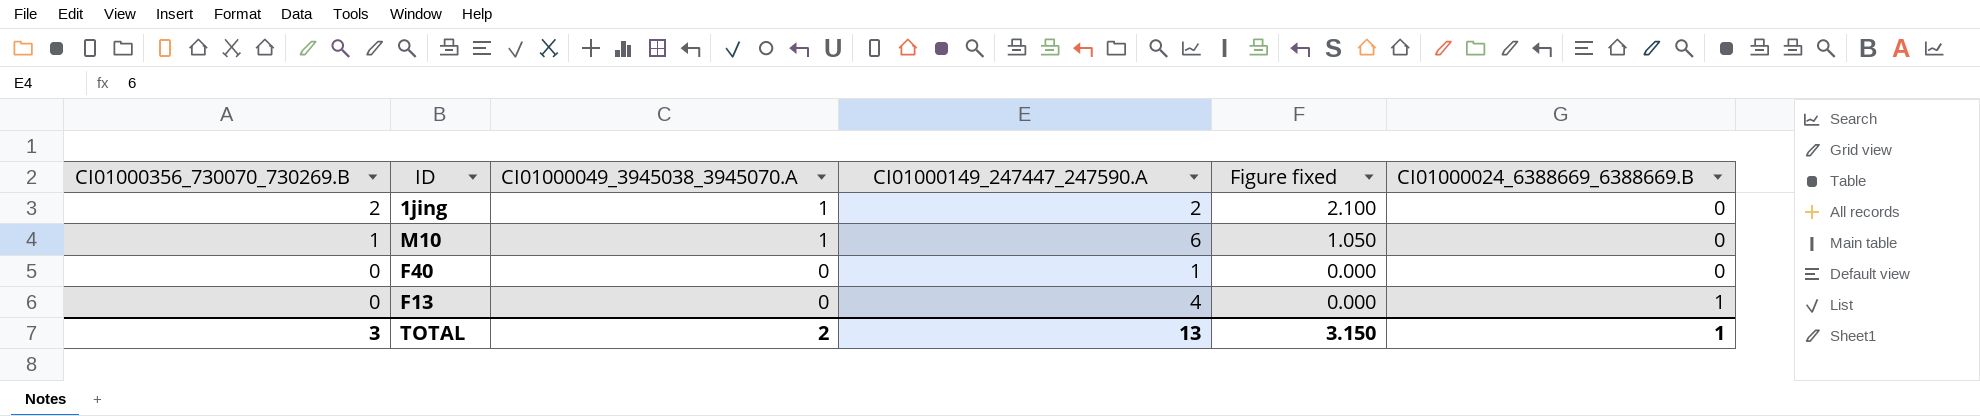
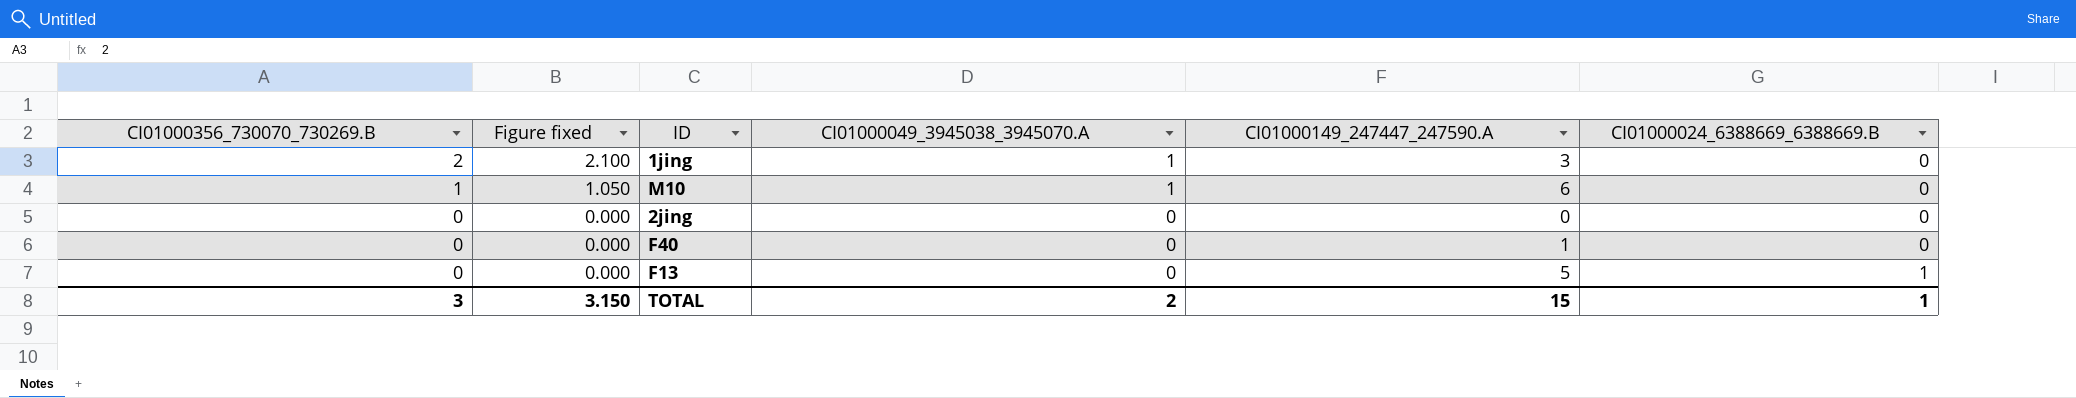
column Figure fixed | position: 5 -> 2
1jing | CI01000149_247447_247590.A: 2 -> 3
row 2jing: none -> 0 | 0.000 | 0 | 0 | 0
F13 | CI01000149_247447_247590.A: 4 -> 5
TOTAL | CI01000149_247447_247590.A: 13 -> 15

